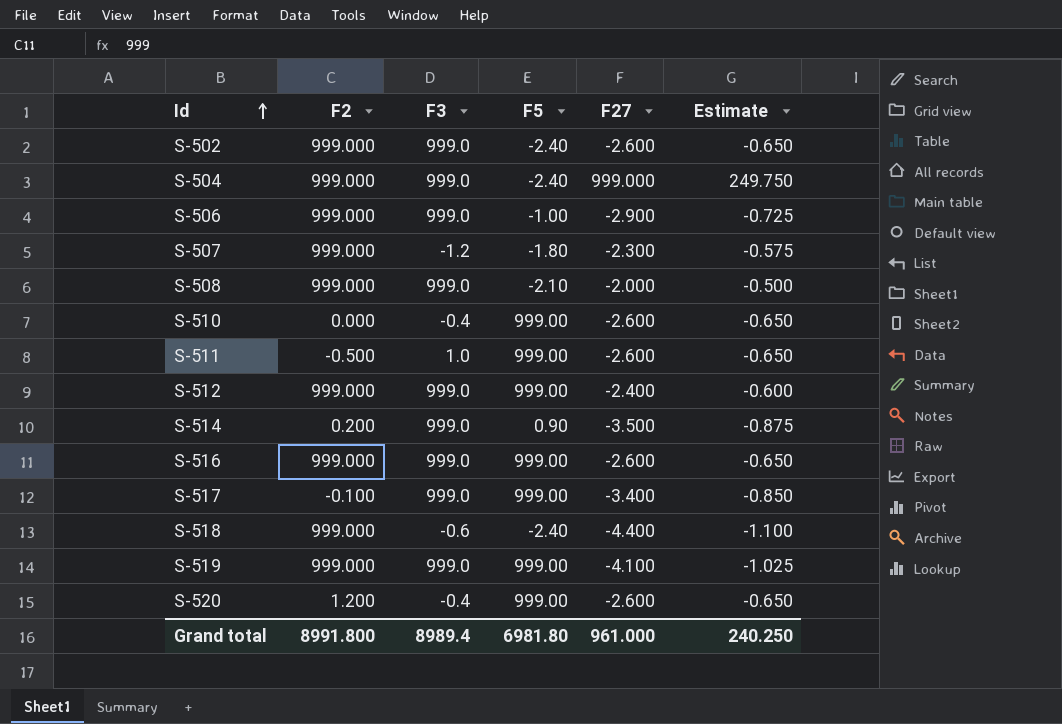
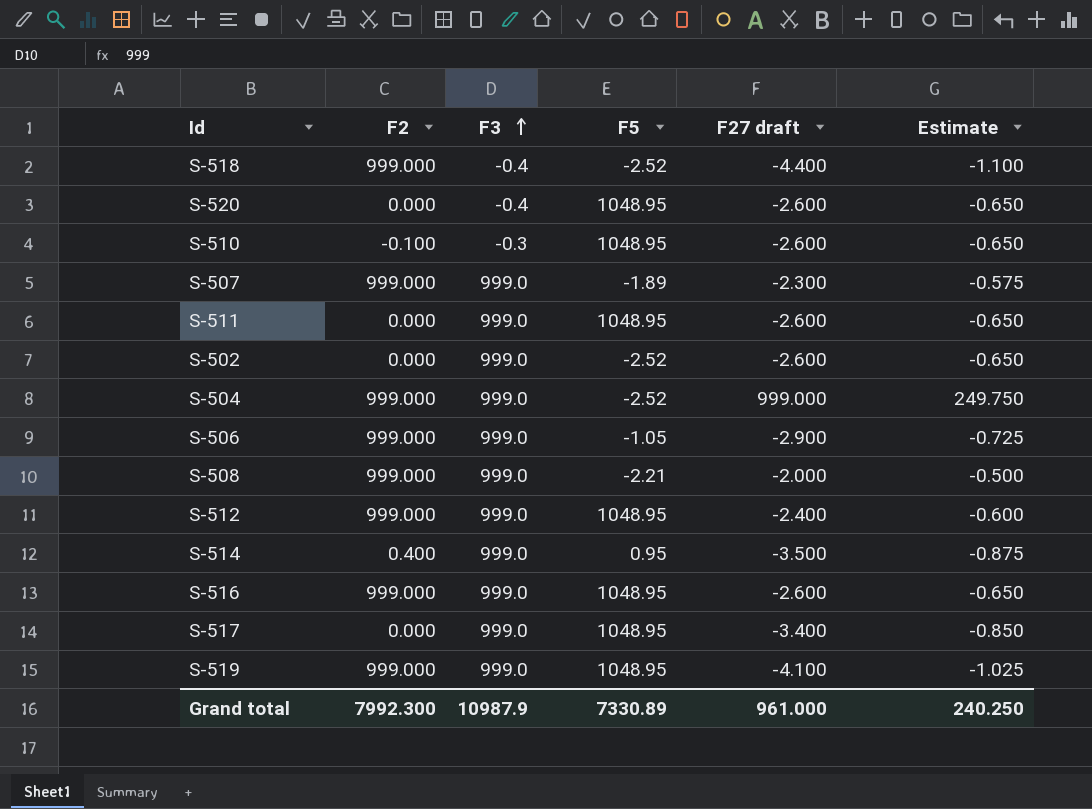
row order: Id ascending -> F3 ascending
column name: F27 -> F27 draft
S-518 | F3: -0.6 -> -0.4
S-518 | F5: -2.40 -> -2.52
S-520 | F2: 1.200 -> 0.000
S-520 | F5: 999.00 -> 1048.95
S-510 | F2: 0.000 -> -0.100
S-510 | F3: -0.4 -> -0.3
S-510 | F5: 999.00 -> 1048.95
S-507 | F3: -1.2 -> 999.0
S-507 | F5: -1.80 -> -1.89
S-511 | F2: -0.500 -> 0.000
S-511 | F3: 1.0 -> 999.0
S-511 | F5: 999.00 -> 1048.95
S-502 | F2: 999.000 -> 0.000
S-502 | F5: -2.40 -> -2.52
S-504 | F5: -2.40 -> -2.52
S-506 | F5: -1.00 -> -1.05
S-508 | F5: -2.10 -> -2.21
S-512 | F5: 999.00 -> 1048.95
S-514 | F2: 0.200 -> 0.400
S-514 | F5: 0.90 -> 0.95
S-516 | F5: 999.00 -> 1048.95
S-517 | F2: -0.100 -> 0.000
S-517 | F5: 999.00 -> 1048.95
S-519 | F5: 999.00 -> 1048.95
Grand total | F2: 8991.800 -> 7992.300
Grand total | F3: 8989.4 -> 10987.9
Grand total | F5: 6981.80 -> 7330.89

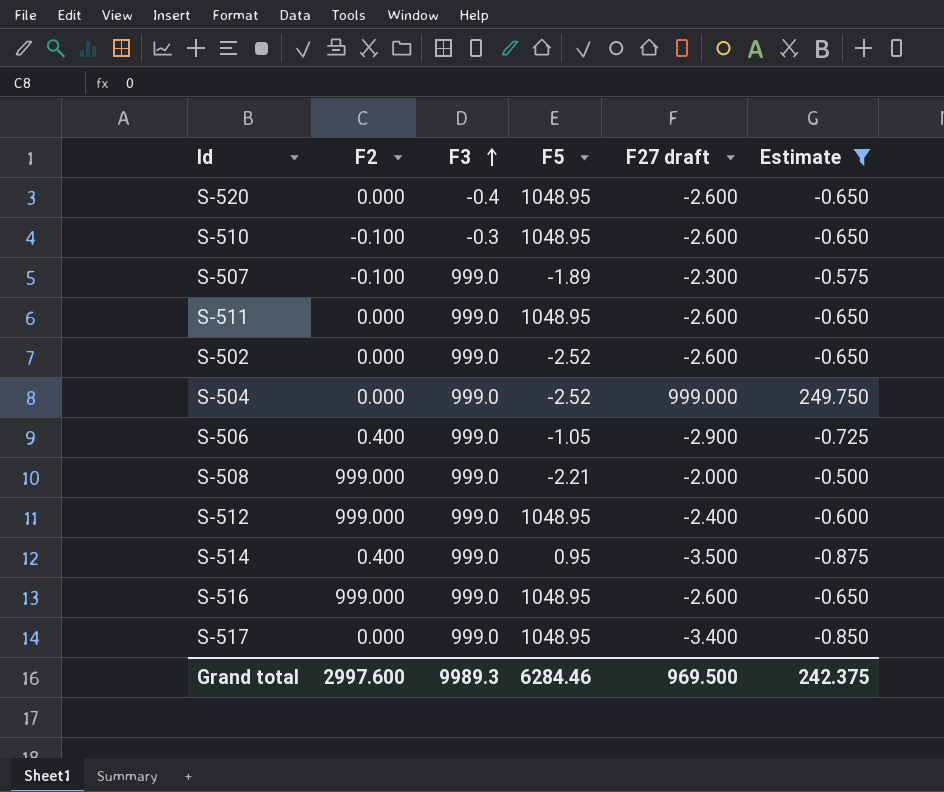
filter: none -> Estimate >= -0.875
S-507 | F2: 999.000 -> -0.100
S-504 | F2: 999.000 -> 0.000
S-506 | F2: 999.000 -> 0.400
Grand total | F2: 7992.300 -> 2997.600
Grand total | F3: 10987.9 -> 9989.3
Grand total | F5: 7330.89 -> 6284.46
Grand total | F27 draft: 961.000 -> 969.500
Grand total | Estimate: 240.250 -> 242.375

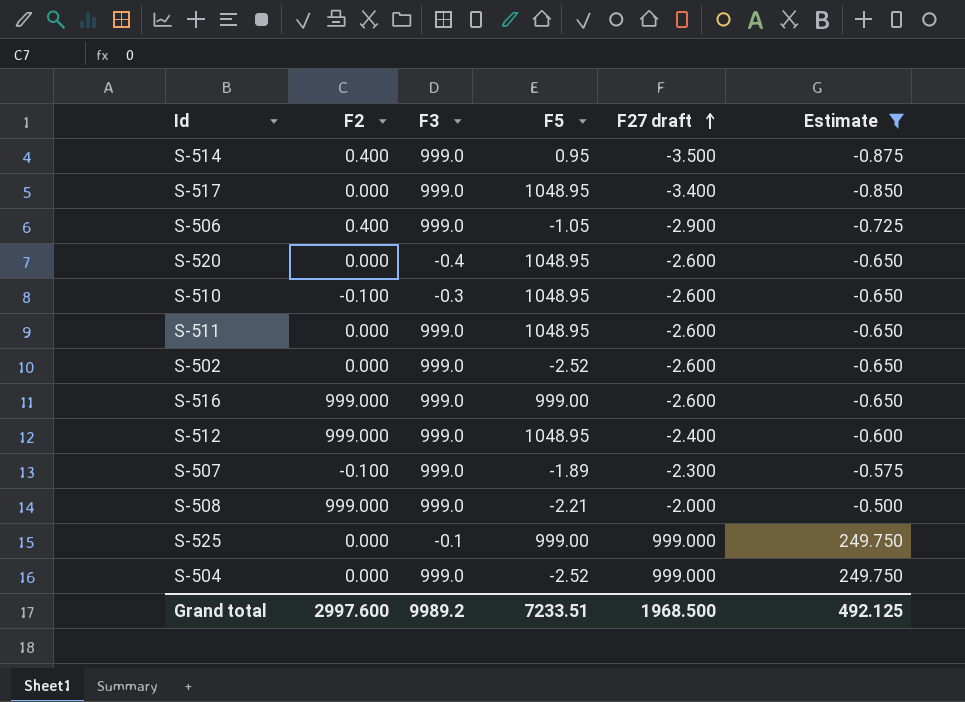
row order: F3 ascending -> F27 draft ascending
S-516 | F5: 1048.95 -> 999.00
row S-525: none -> 0.000 | -0.1 | 999.00 | 999.000 | 249.750
Grand total | F3: 9989.3 -> 9989.2
Grand total | F5: 6284.46 -> 7233.51
Grand total | F27 draft: 969.500 -> 1968.500
Grand total | Estimate: 242.375 -> 492.125

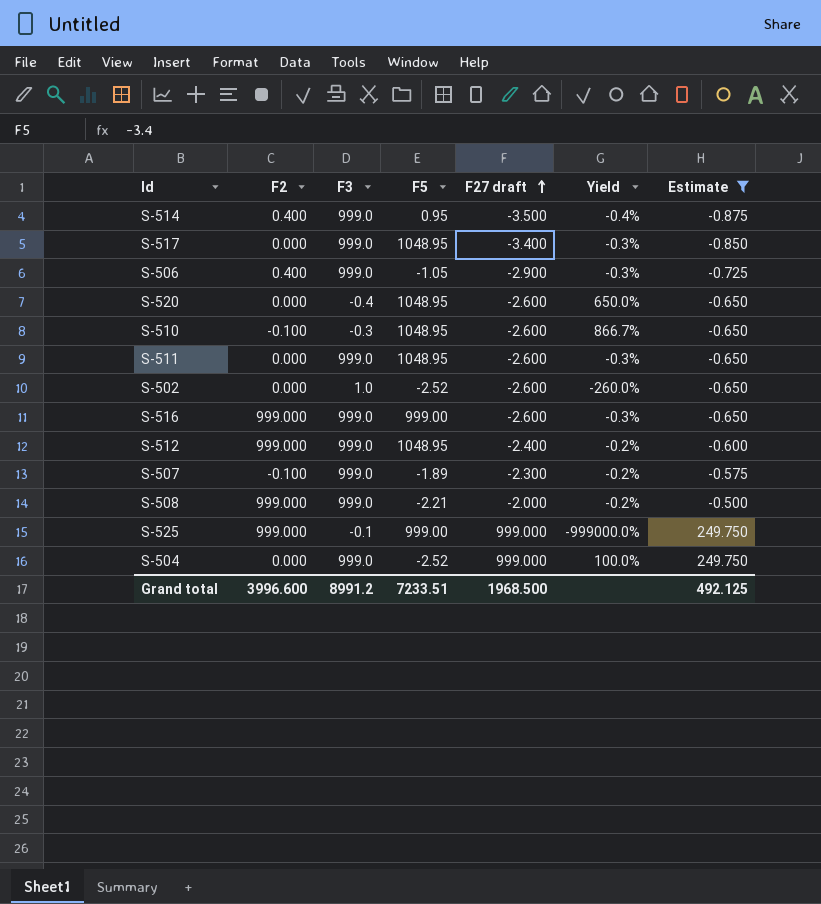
column Yield | formula: none -> [F27 draft] / [F3]
S-502 | F3: 999.0 -> 1.0
S-525 | F2: 0.000 -> 999.000
Grand total | F2: 2997.600 -> 3996.600
Grand total | F3: 9989.2 -> 8991.2

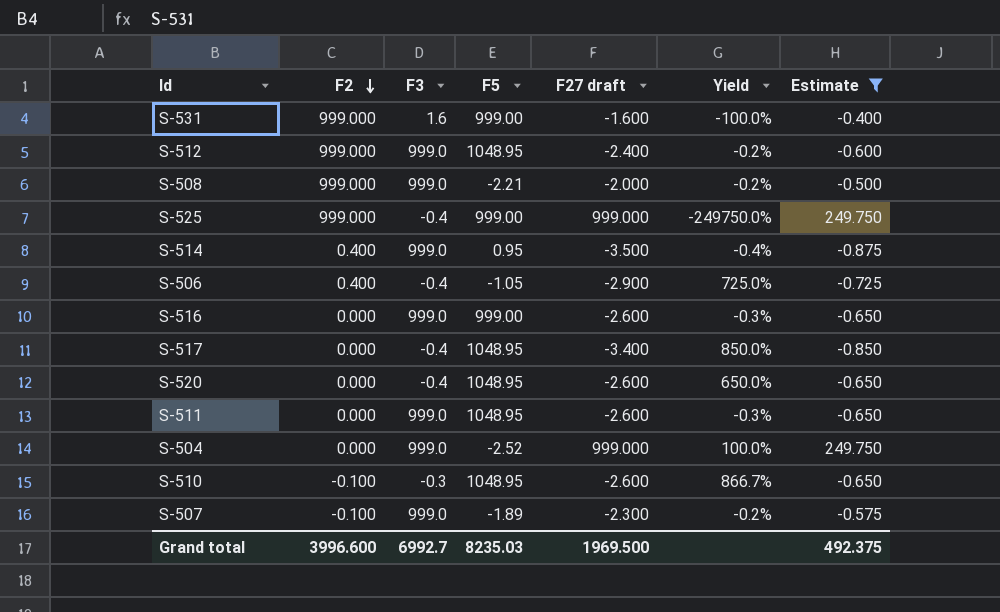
row order: F27 draft ascending -> F2 descending
row S-502: 0.000 | 1.0 | -2.52 | -2.600 | -260.0% | -0.650 -> none
row S-531: none -> 999.000 | 1.6 | 999.00 | -1.600 | -100.0% | -0.400
S-525 | F3: -0.1 -> -0.4
S-525 | Yield: -999000.0% -> -249750.0%
S-506 | F3: 999.0 -> -0.4
S-506 | Yield: -0.3% -> 725.0%
S-516 | F2: 999.000 -> 0.000
S-517 | F3: 999.0 -> -0.4
S-517 | Yield: -0.3% -> 850.0%
Grand total | F3: 8991.2 -> 6992.7
Grand total | F5: 7233.51 -> 8235.03
Grand total | F27 draft: 1968.500 -> 1969.500
Grand total | Estimate: 492.125 -> 492.375

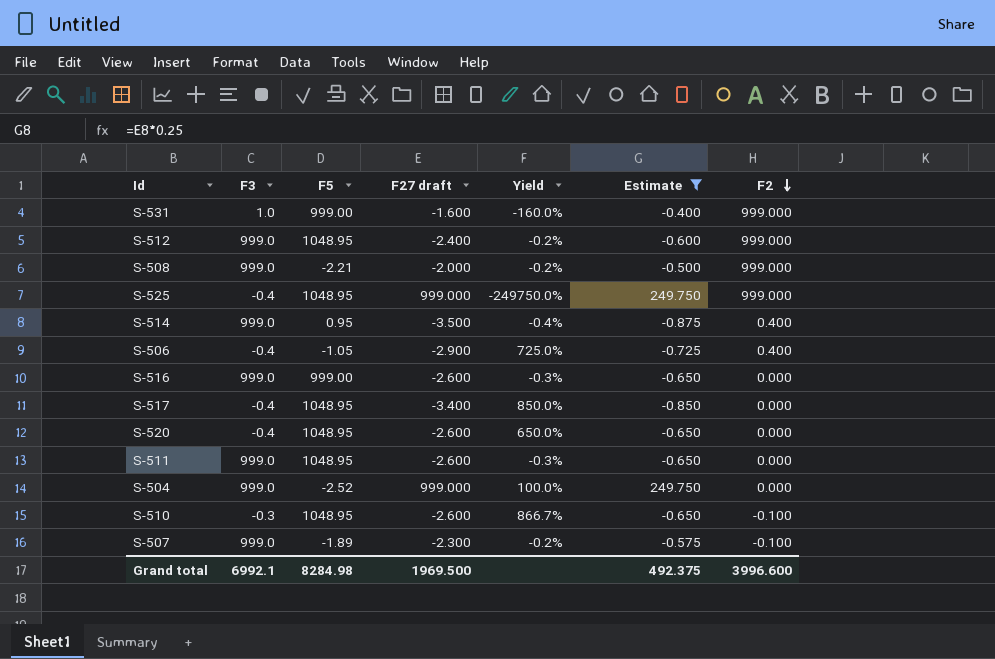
column F2 | position: 2 -> 7
S-531 | F3: 1.6 -> 1.0
S-531 | Yield: -100.0% -> -160.0%
S-525 | F5: 999.00 -> 1048.95
Grand total | F3: 6992.7 -> 6992.1
Grand total | F5: 8235.03 -> 8284.98

